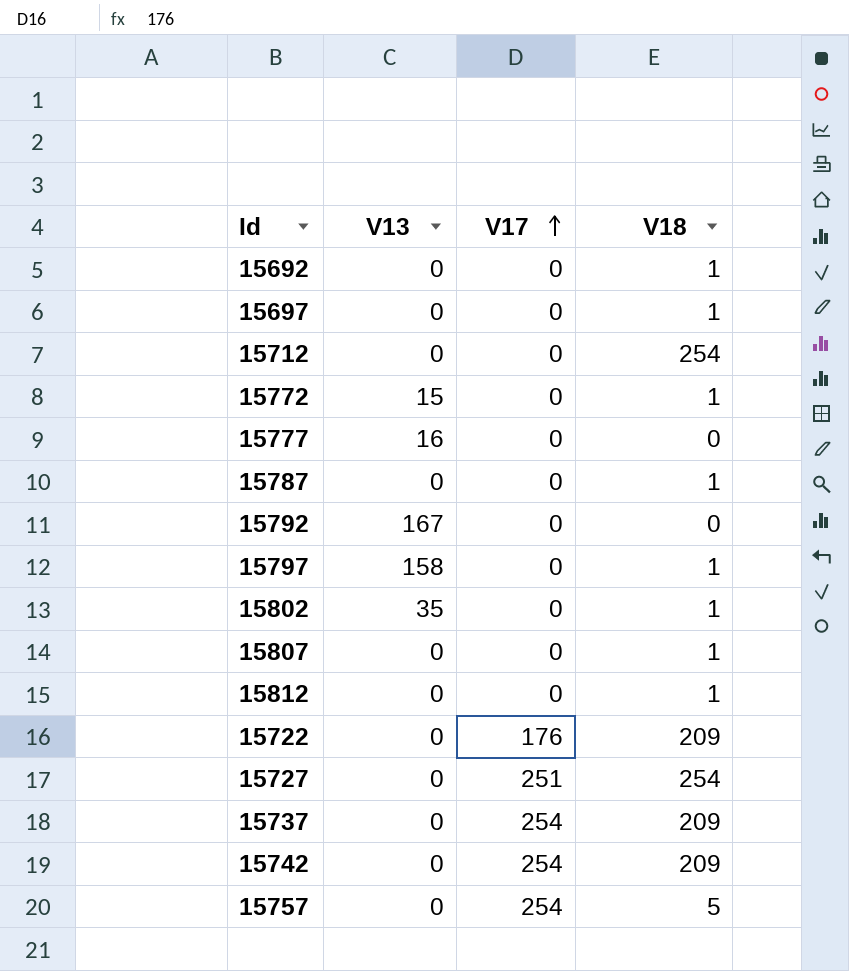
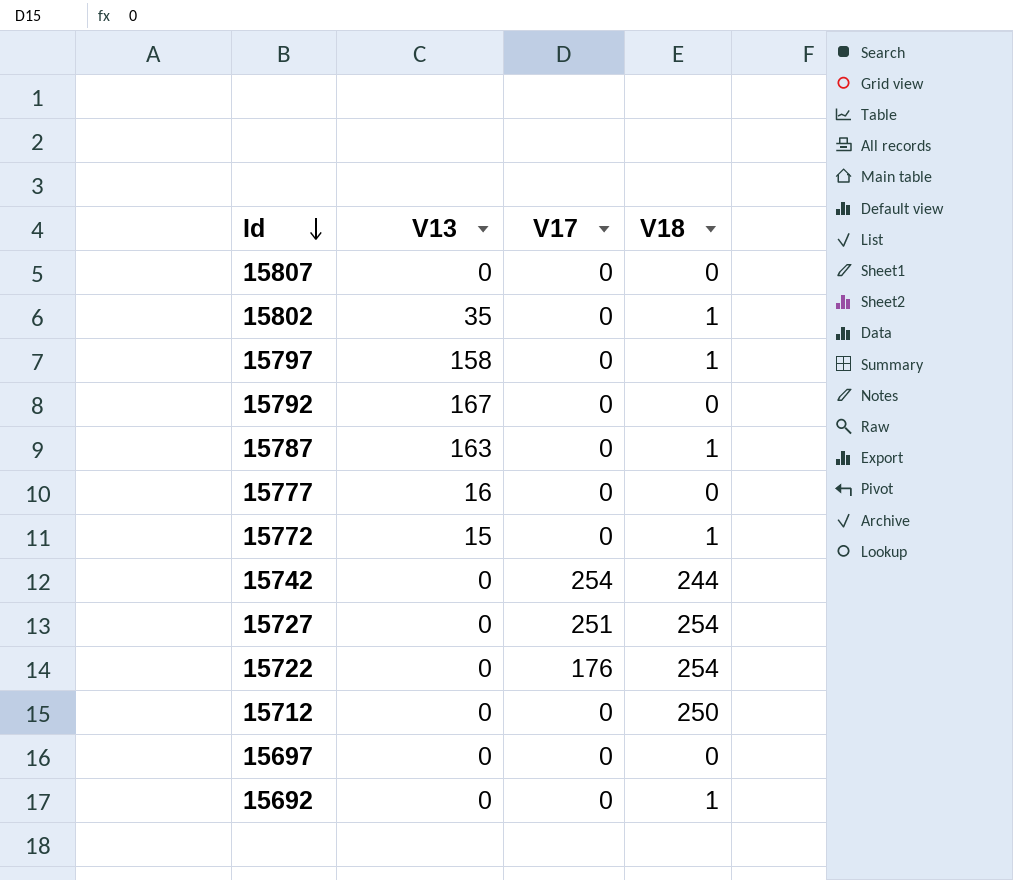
row order: V17 ascending -> Id descending
row 15812: 0 | 0 | 1 -> none
row 15737: 0 | 254 | 209 -> none
row 15757: 0 | 254 | 5 -> none
15807 | V18: 1 -> 0
15787 | V13: 0 -> 163
15742 | V18: 209 -> 244
15722 | V18: 209 -> 254
15712 | V18: 254 -> 250
15697 | V18: 1 -> 0

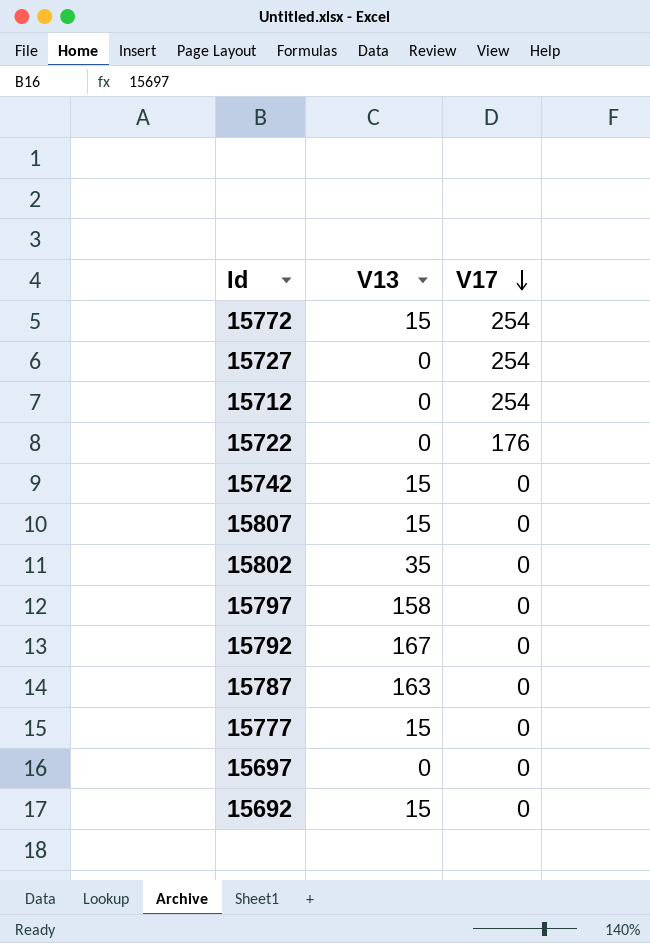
row order: Id descending -> V17 descending
column V18 | position: 4 -> none
15772 | V17: 0 -> 254
15727 | V17: 251 -> 254
15712 | V17: 0 -> 254
15742 | V13: 0 -> 15
15742 | V17: 254 -> 0
15807 | V13: 0 -> 15
15777 | V13: 16 -> 15
15692 | V13: 0 -> 15

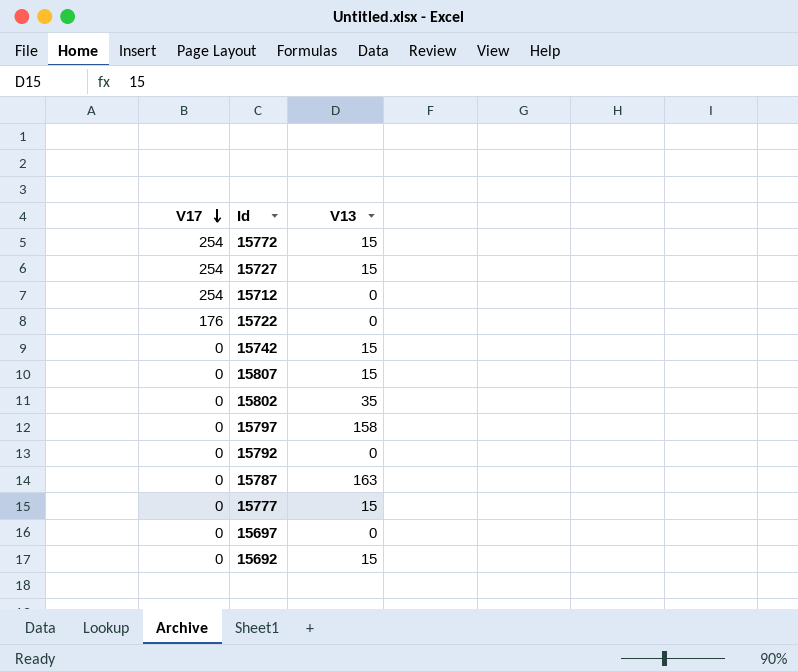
column V17 | position: 3 -> 1
15727 | V13: 0 -> 15
15792 | V13: 167 -> 0

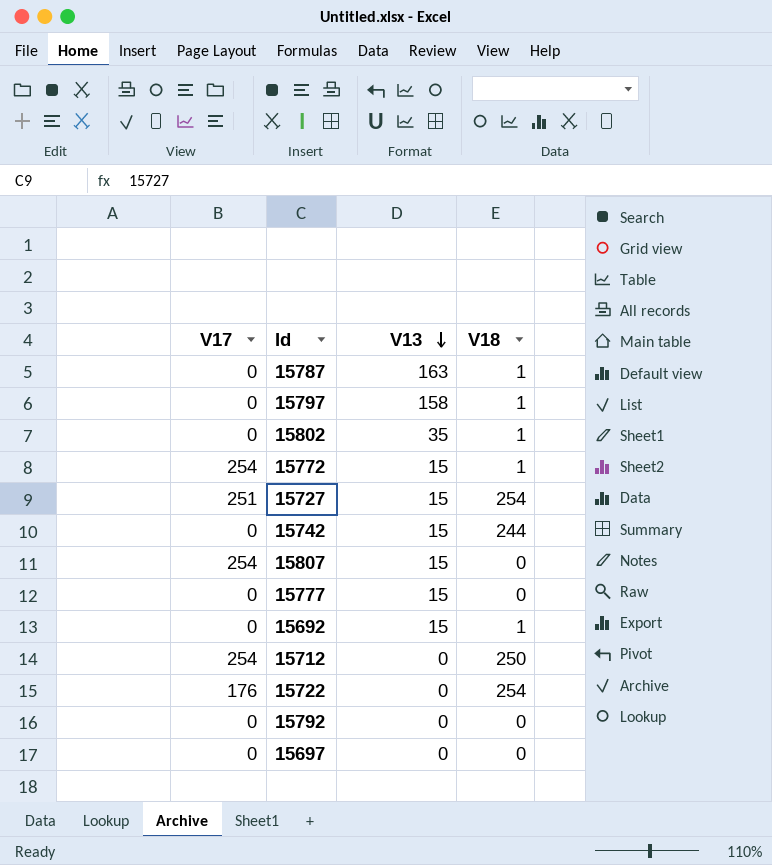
row order: V17 descending -> V13 descending
column V18 | position: none -> 4
15727 | V17: 254 -> 251
15807 | V17: 0 -> 254

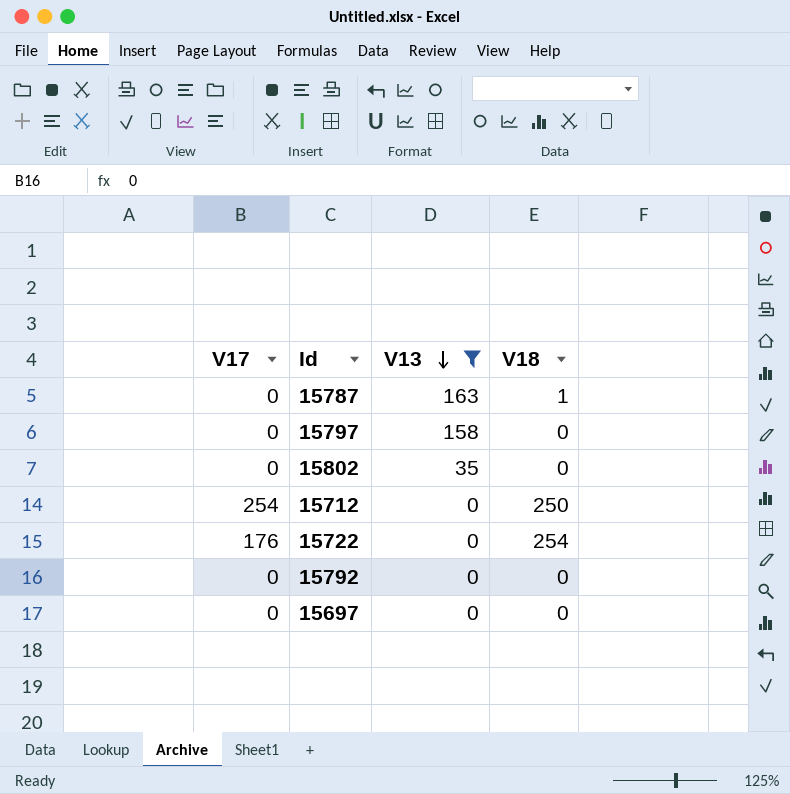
filter: none -> V13 != 15
15797 | V18: 1 -> 0
15802 | V18: 1 -> 0

